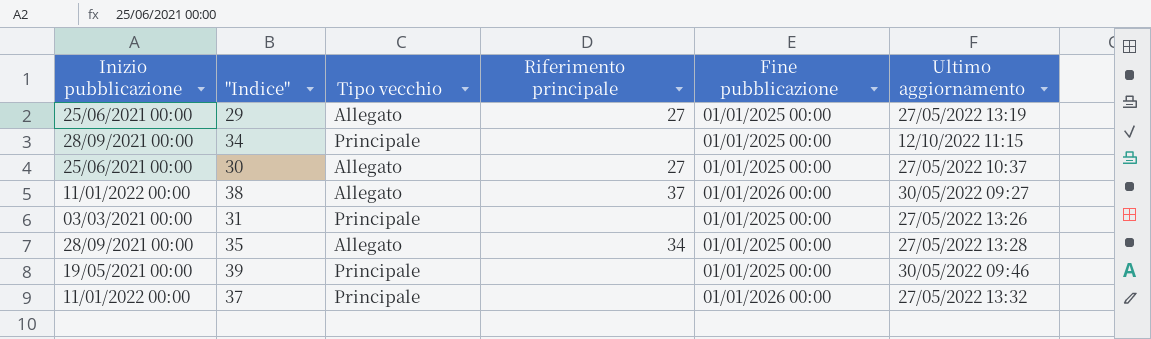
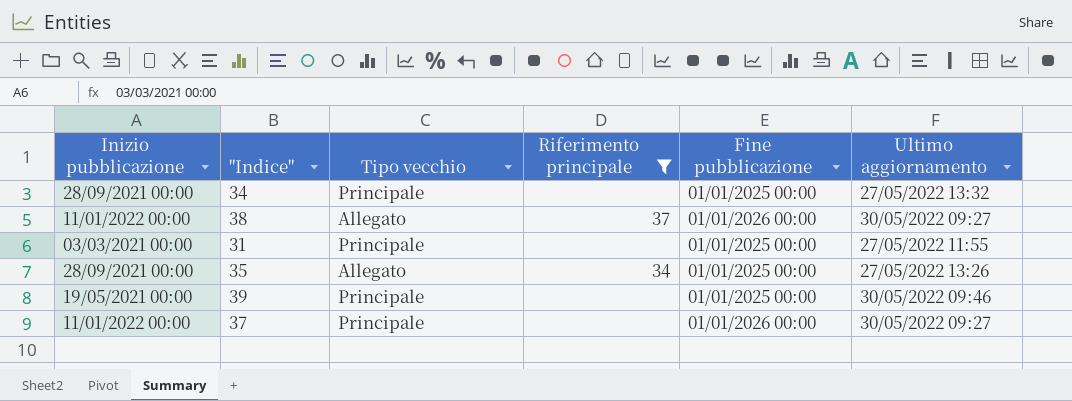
filter: none -> Riferimento principale != 27
34 | Ultimo aggiornamento: 12/10/2022 11:15 -> 27/05/2022 13:32
31 | Ultimo aggiornamento: 27/05/2022 13:26 -> 27/05/2022 11:55
35 | Ultimo aggiornamento: 27/05/2022 13:28 -> 27/05/2022 13:26
37 | Ultimo aggiornamento: 27/05/2022 13:32 -> 30/05/2022 09:27

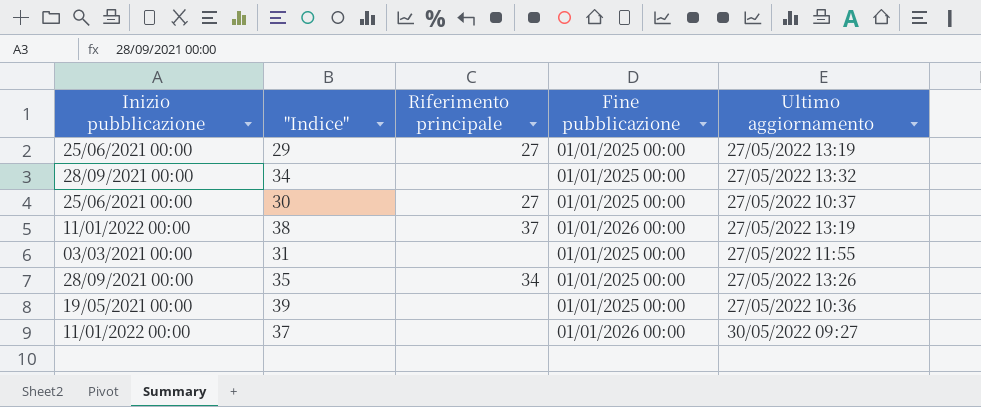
filter: Riferimento principale != 27 -> none
column Tipo vecchio | position: 3 -> none
38 | Ultimo aggiornamento: 30/05/2022 09:27 -> 27/05/2022 13:19
39 | Ultimo aggiornamento: 30/05/2022 09:46 -> 27/05/2022 10:36

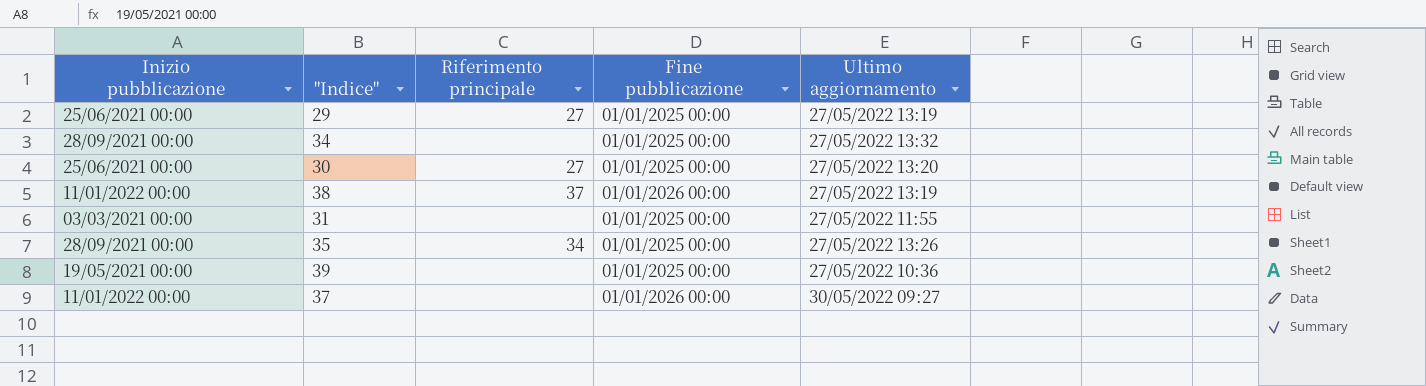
30 | Ultimo aggiornamento: 27/05/2022 10:37 -> 27/05/2022 13:20

